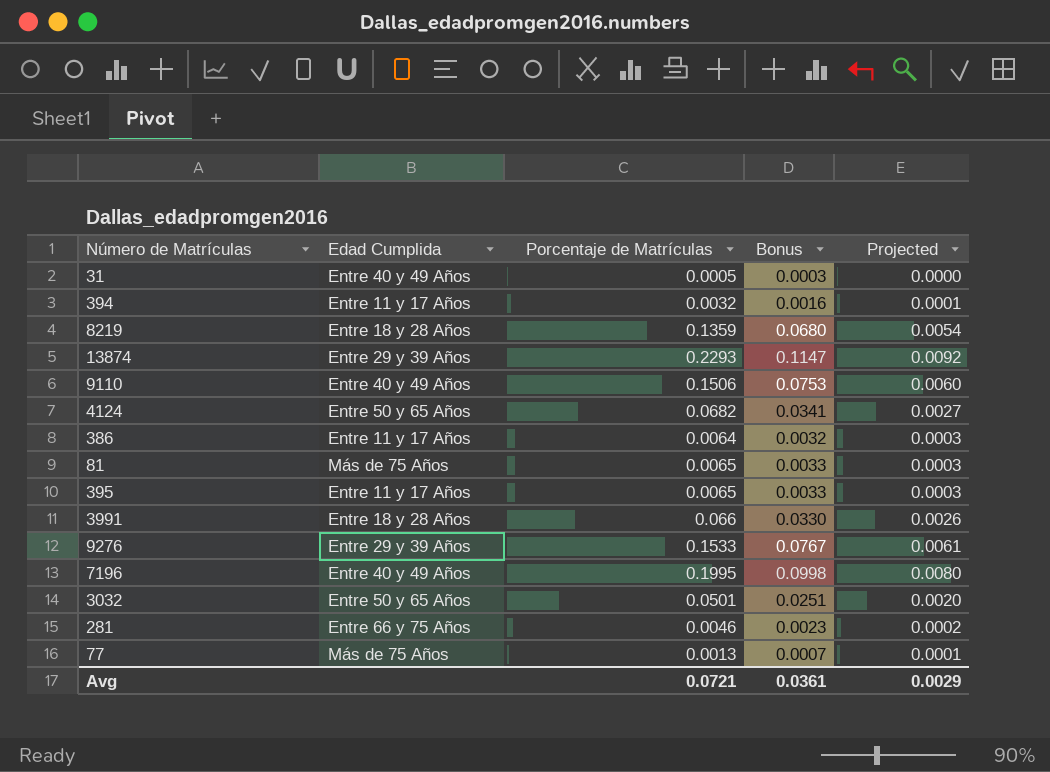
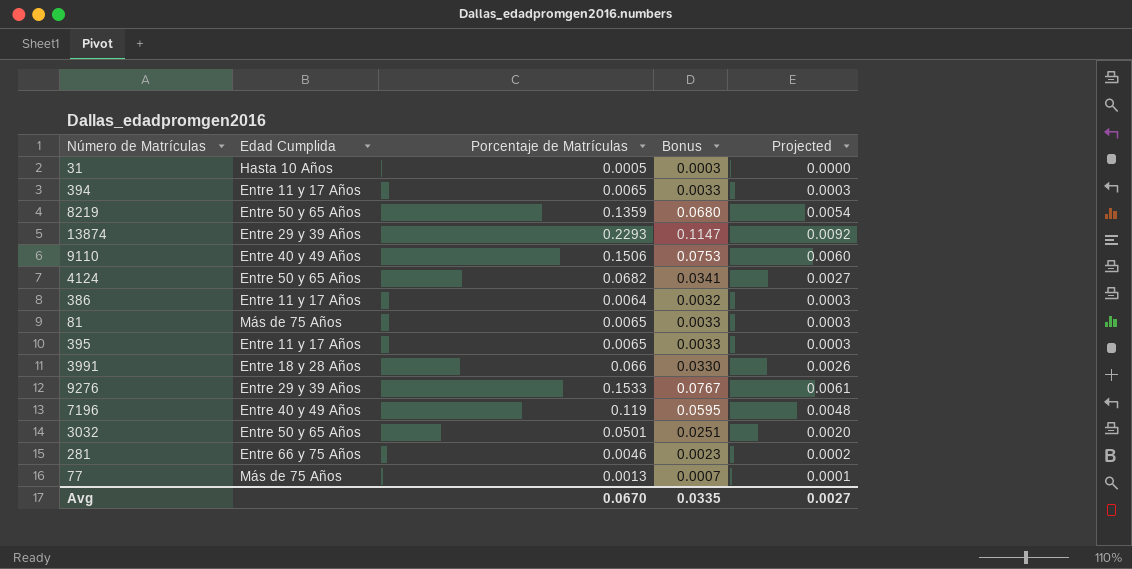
31 | Edad Cumplida: Entre 40 y 49 Años -> Hasta 10 Años
394 | Porcentaje de Matrículas: 0.0032 -> 0.0065
394 | Bonus: 0.0016 -> 0.0033
394 | Projected: 0.0001 -> 0.0003
8219 | Edad Cumplida: Entre 18 y 28 Años -> Entre 50 y 65 Años
7196 | Porcentaje de Matrículas: 0.1995 -> 0.119
7196 | Bonus: 0.0998 -> 0.0595
7196 | Projected: 0.0080 -> 0.0048
Avg | Porcentaje de Matrículas: 0.0721 -> 0.0670
Avg | Bonus: 0.0361 -> 0.0335
Avg | Projected: 0.0029 -> 0.0027

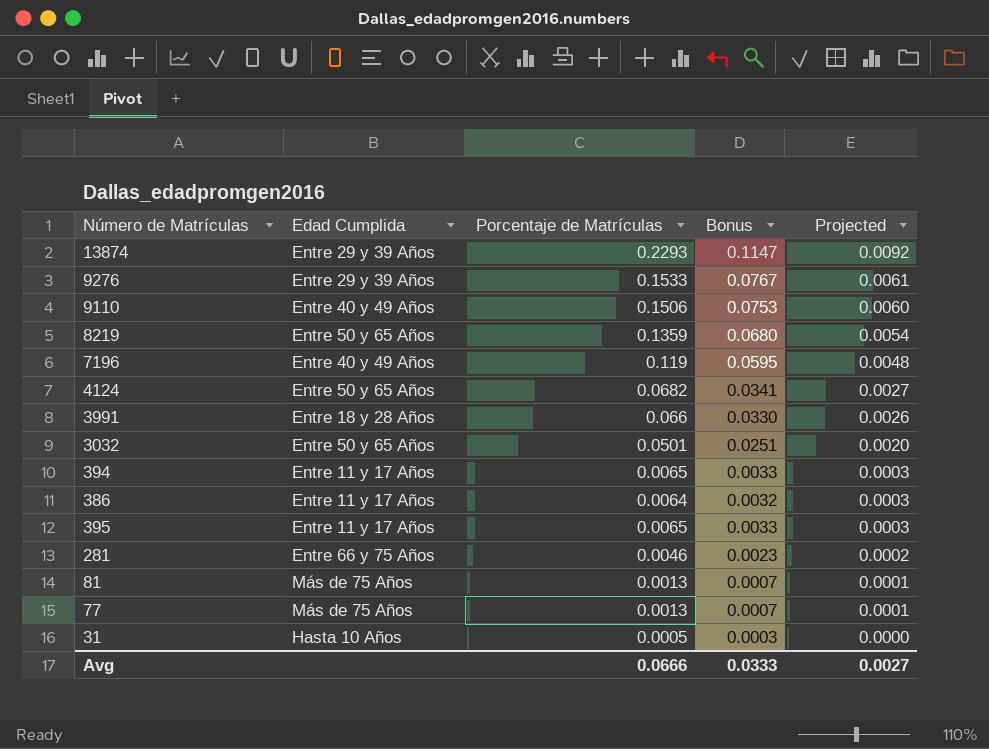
row order: none -> Projected descending
81 | Porcentaje de Matrículas: 0.0065 -> 0.0013
81 | Bonus: 0.0033 -> 0.0007
81 | Projected: 0.0003 -> 0.0001
Avg | Porcentaje de Matrículas: 0.0670 -> 0.0666
Avg | Bonus: 0.0335 -> 0.0333

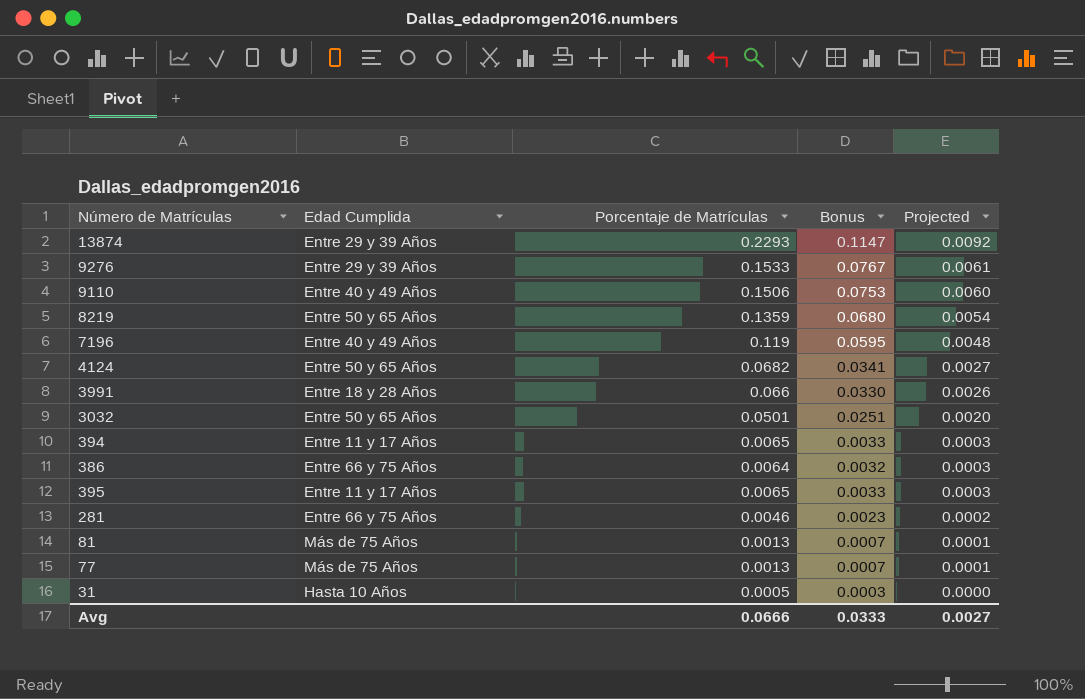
386 | Edad Cumplida: Entre 11 y 17 Años -> Entre 66 y 75 Años

